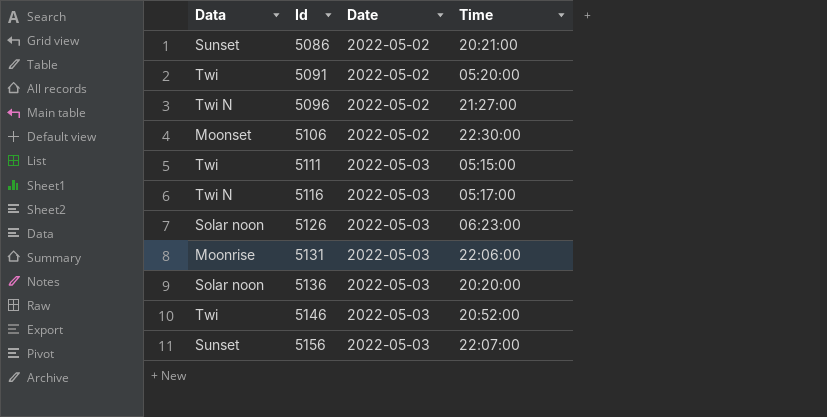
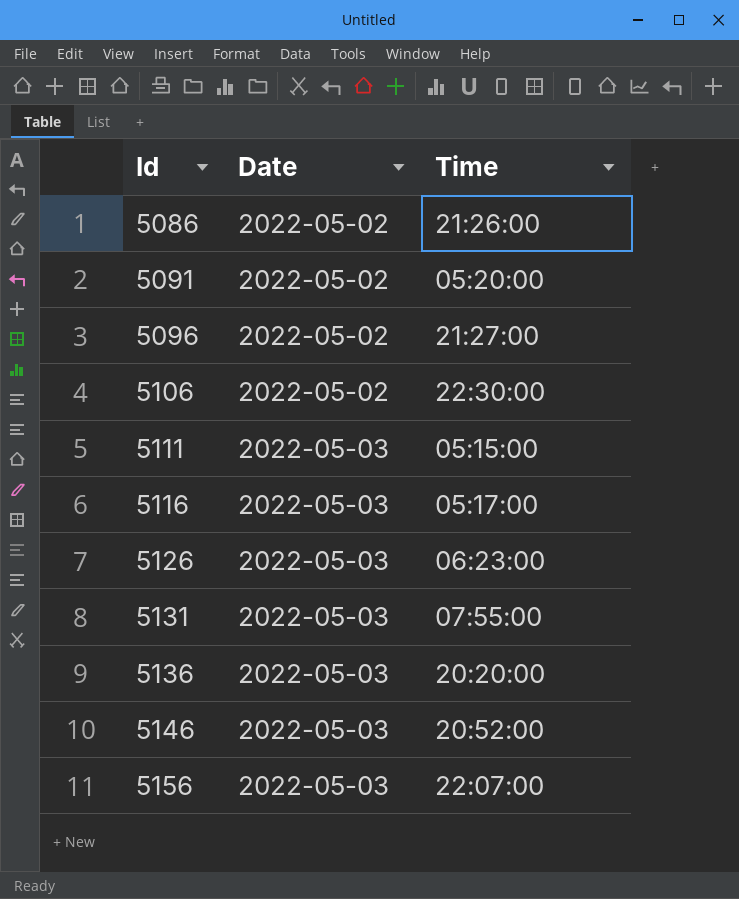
column Data | position: 1 -> none
5086 | Time: 20:21:00 -> 21:26:00
5131 | Time: 22:06:00 -> 07:55:00

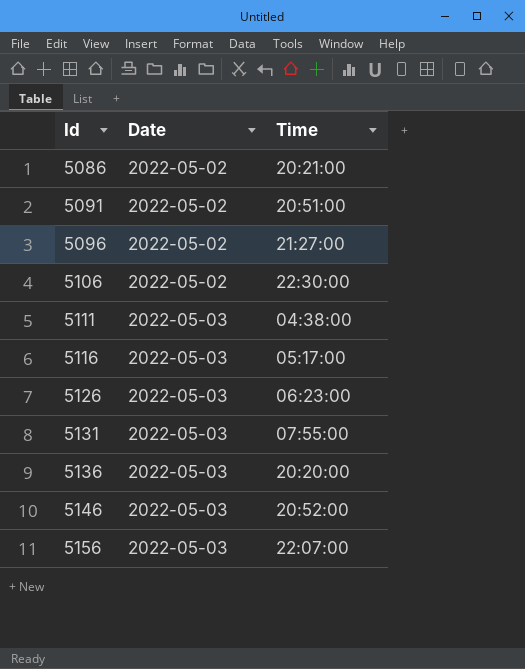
5086 | Time: 21:26:00 -> 20:21:00
5091 | Time: 05:20:00 -> 20:51:00
5111 | Time: 05:15:00 -> 04:38:00

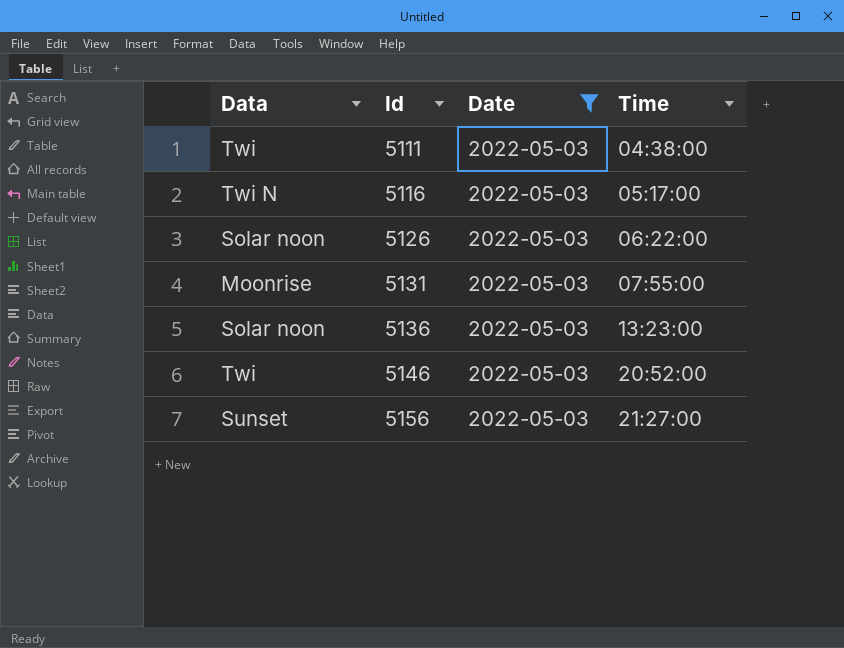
filter: none -> Date = 2022-05-03
column Data | position: none -> 1
5126 | Time: 06:23:00 -> 06:22:00
5136 | Time: 20:20:00 -> 13:23:00
5156 | Time: 22:07:00 -> 21:27:00

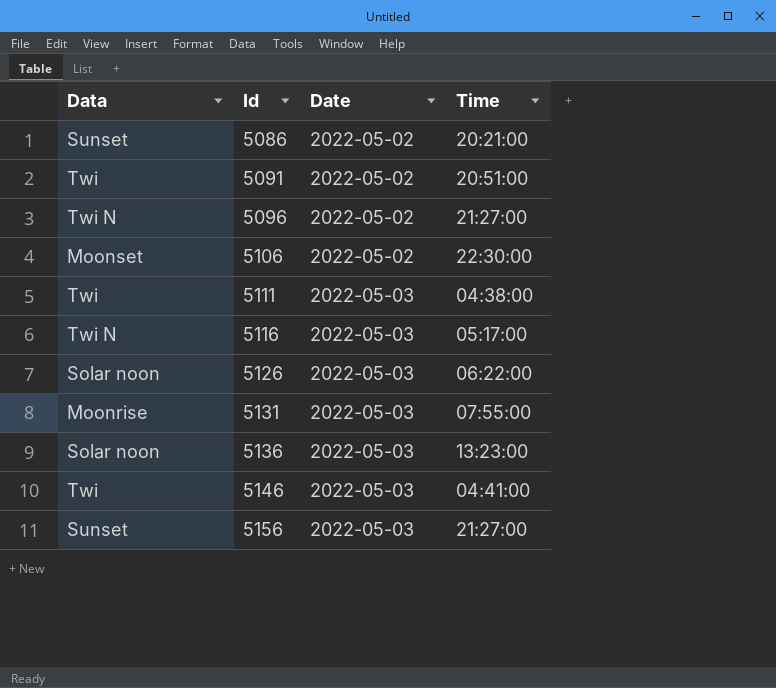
filter: Date = 2022-05-03 -> none
5146 | Time: 20:52:00 -> 04:41:00

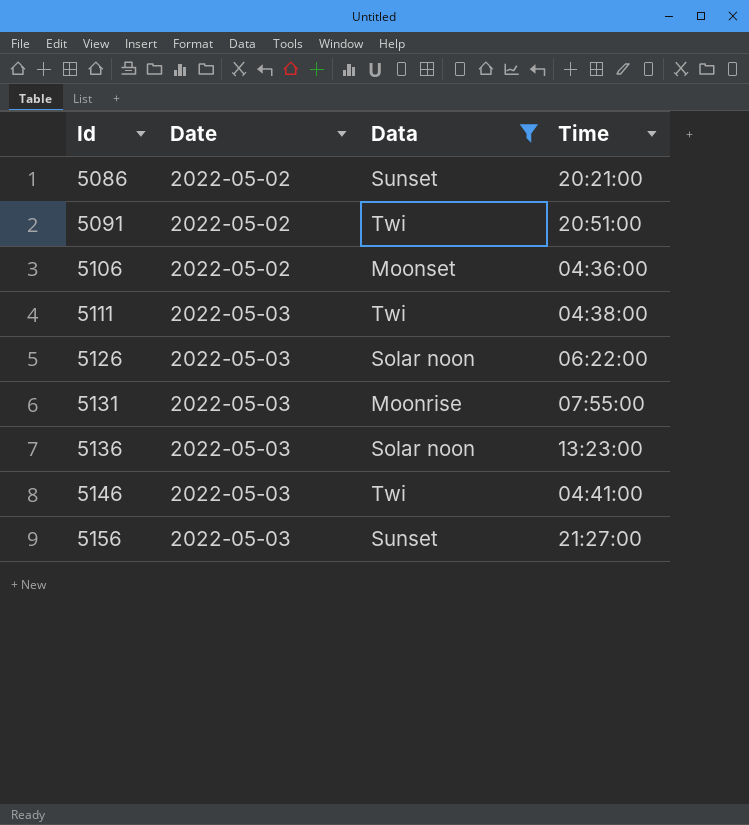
filter: none -> Data != Twi N
column Data | position: 1 -> 3
5106 | Time: 22:30:00 -> 04:36:00

